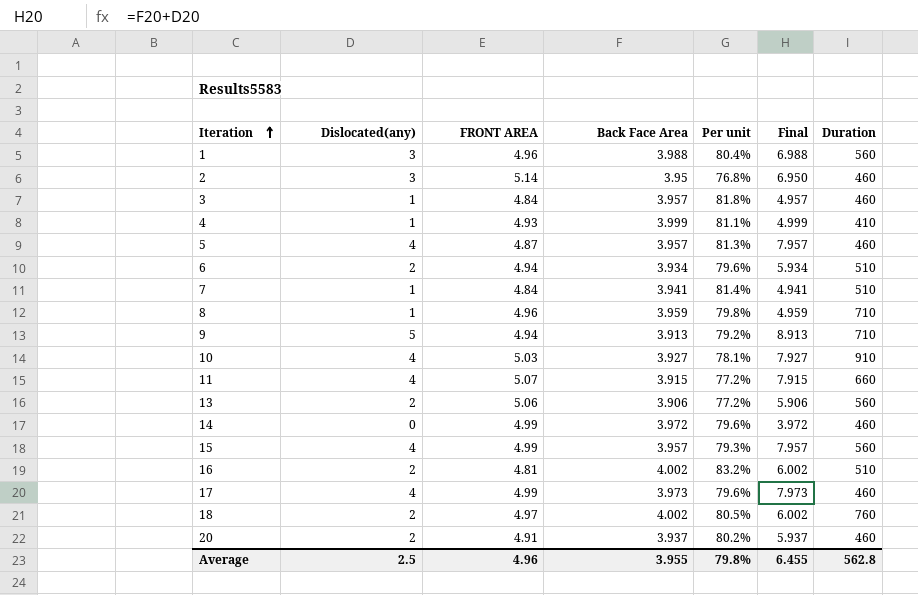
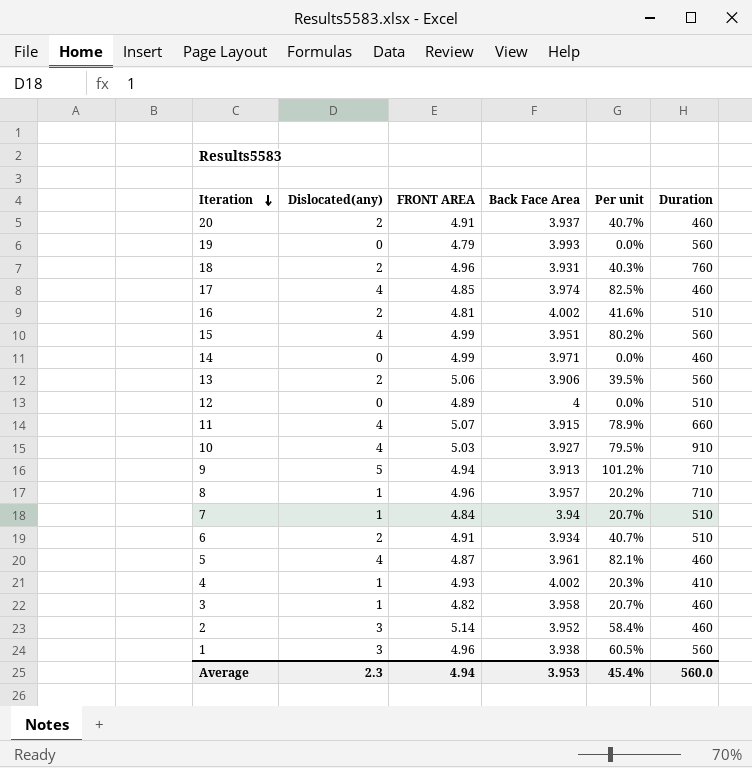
row order: Iteration ascending -> Iteration descending
column Final | formula: [Dislocated(any)] + [Back Face Area] -> none
column Per unit | formula: [Back Face Area] / [FRONT AREA] -> [Dislocated(any)] / [FRONT AREA]
row 19: none -> 0 | 4.79 | 3.993 | 0.0% | 560
18 | FRONT AREA: 4.97 -> 4.96
18 | Back Face Area: 4.002 -> 3.931
17 | FRONT AREA: 4.99 -> 4.85
17 | Back Face Area: 3.973 -> 3.974
15 | Back Face Area: 3.957 -> 3.951
14 | Back Face Area: 3.972 -> 3.971
row 12: none -> 0 | 4.89 | 4 | 0.0% | 510
8 | Back Face Area: 3.959 -> 3.957
7 | Back Face Area: 3.941 -> 3.94
6 | FRONT AREA: 4.94 -> 4.91
5 | Back Face Area: 3.957 -> 3.961
4 | Back Face Area: 3.999 -> 4.002
3 | FRONT AREA: 4.84 -> 4.82
3 | Back Face Area: 3.957 -> 3.958
2 | Back Face Area: 3.95 -> 3.952
1 | Back Face Area: 3.988 -> 3.938
Average | Dislocated(any): 2.5 -> 2.3
Average | FRONT AREA: 4.96 -> 4.94
Average | Back Face Area: 3.955 -> 3.953
Average | Per unit: 79.8% -> 45.4%
Average | Duration: 562.8 -> 560.0

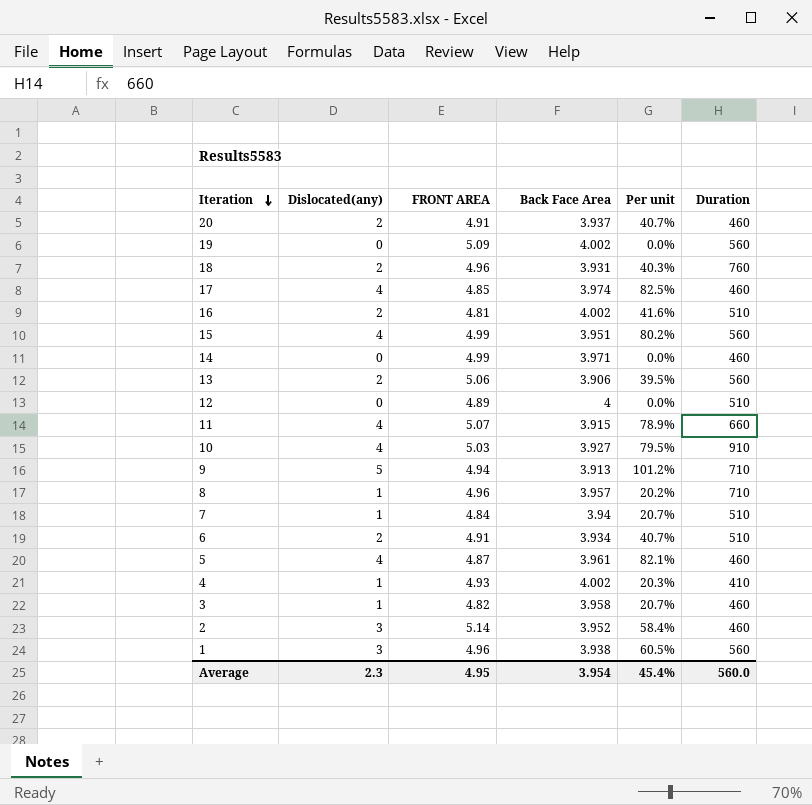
19 | FRONT AREA: 4.79 -> 5.09
19 | Back Face Area: 3.993 -> 4.002
Average | FRONT AREA: 4.94 -> 4.95
Average | Back Face Area: 3.953 -> 3.954

